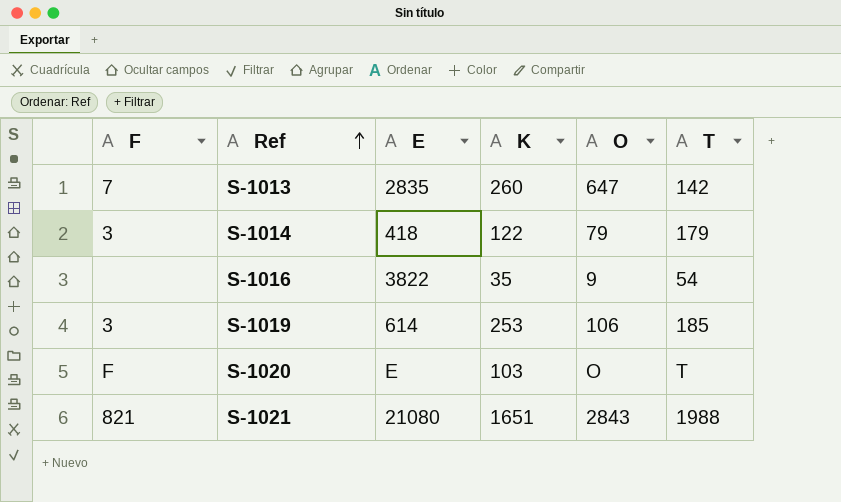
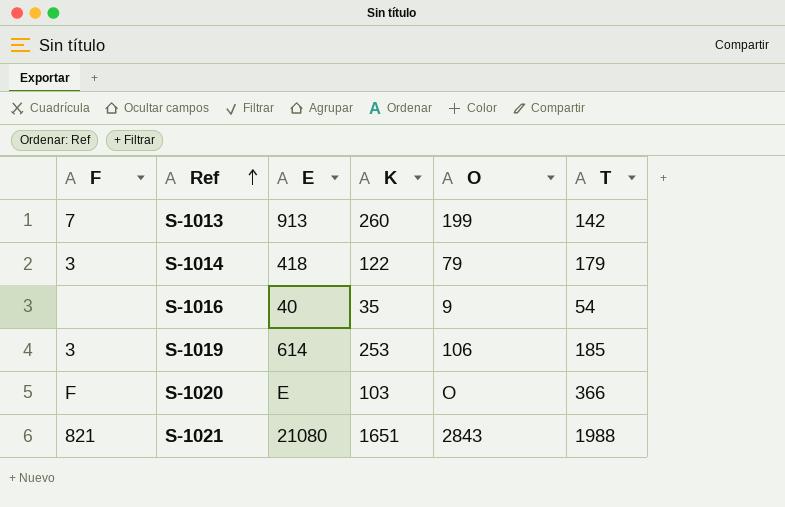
S-1013 | E: 2835 -> 913
S-1013 | O: 647 -> 199
S-1016 | E: 3822 -> 40
S-1020 | T: T -> 366

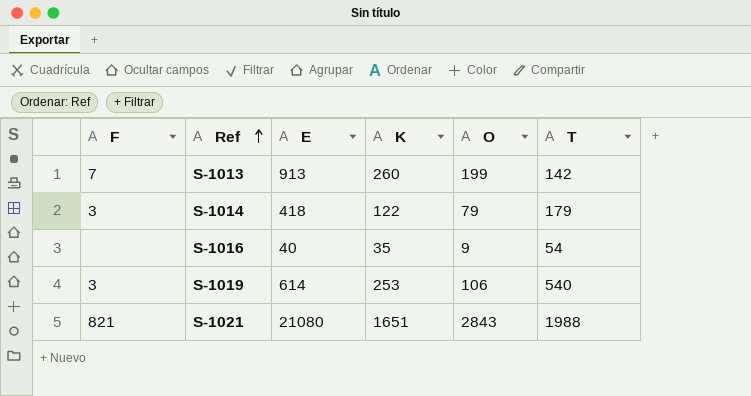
row S-1020: F | E | 103 | O | 366 -> none
S-1019 | T: 185 -> 540

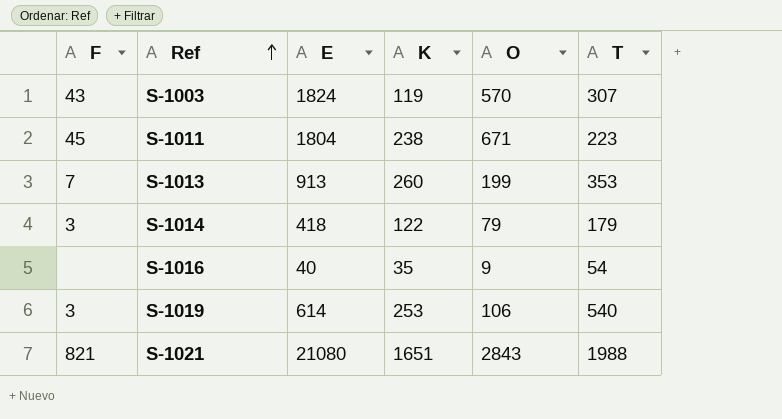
row S-1003: none -> 43 | 1824 | 119 | 570 | 307
row S-1011: none -> 45 | 1804 | 238 | 671 | 223
S-1013 | T: 142 -> 353

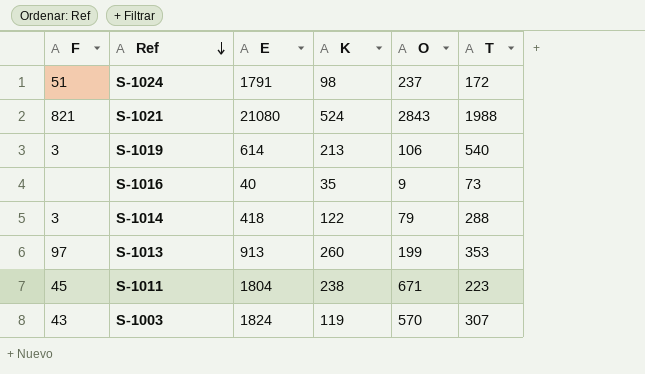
row order: Ref ascending -> Ref descending
row S-1024: none -> 51 | 1791 | 98 | 237 | 172
S-1021 | K: 1651 -> 524
S-1019 | K: 253 -> 213
S-1016 | T: 54 -> 73
S-1014 | T: 179 -> 288
S-1013 | F: 7 -> 97

